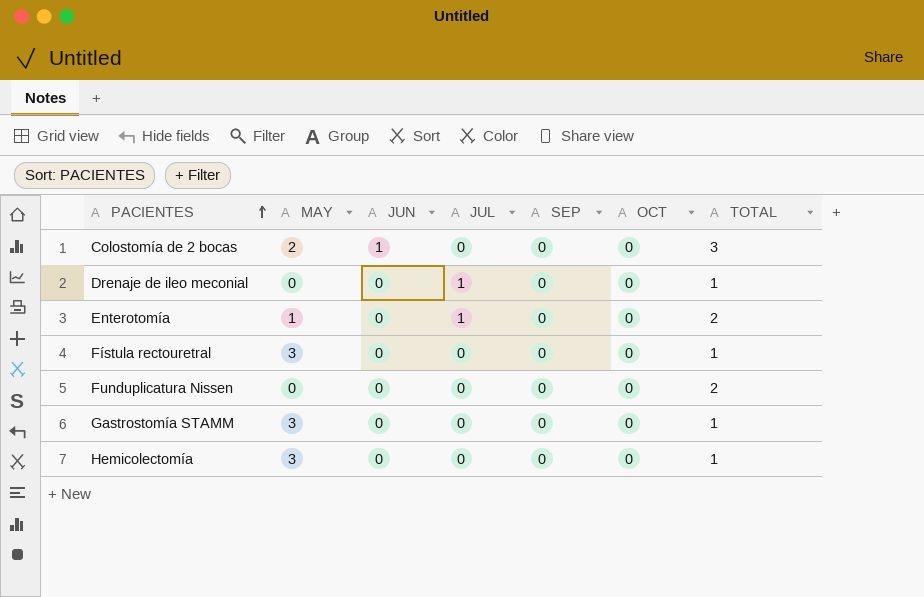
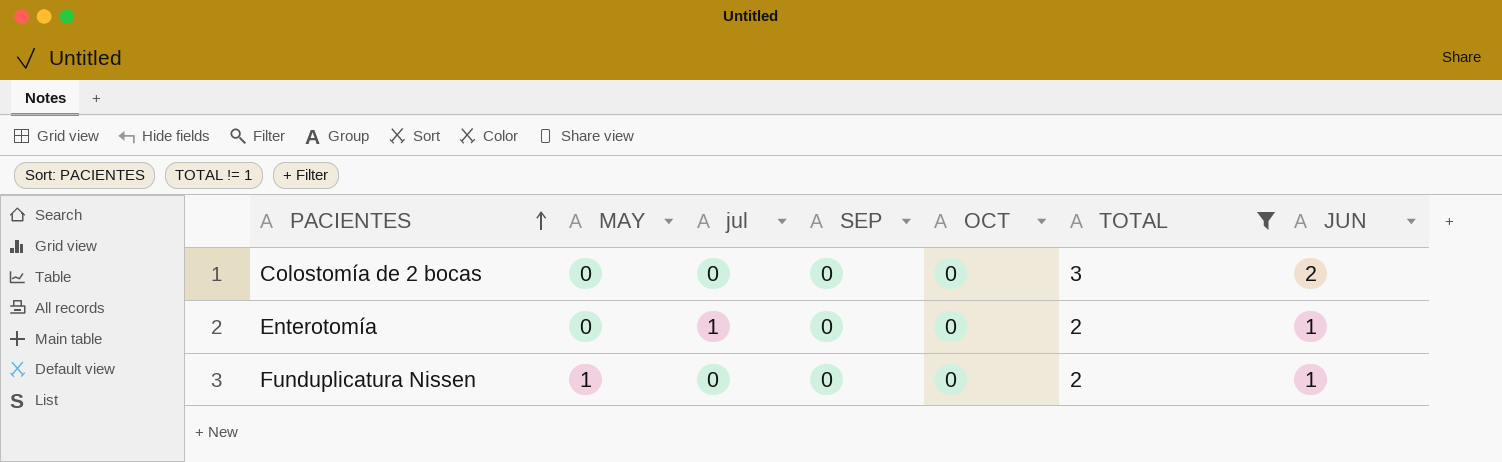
filter: none -> TOTAL != 1
column name: JUL -> jul
column JUN | position: 3 -> 7
Colostomía de 2 bocas | MAY: 2 -> 0
Colostomía de 2 bocas | JUN: 1 -> 2
Enterotomía | MAY: 1 -> 0
Enterotomía | JUN: 0 -> 1
Funduplicatura Nissen | MAY: 0 -> 1
Funduplicatura Nissen | JUN: 0 -> 1

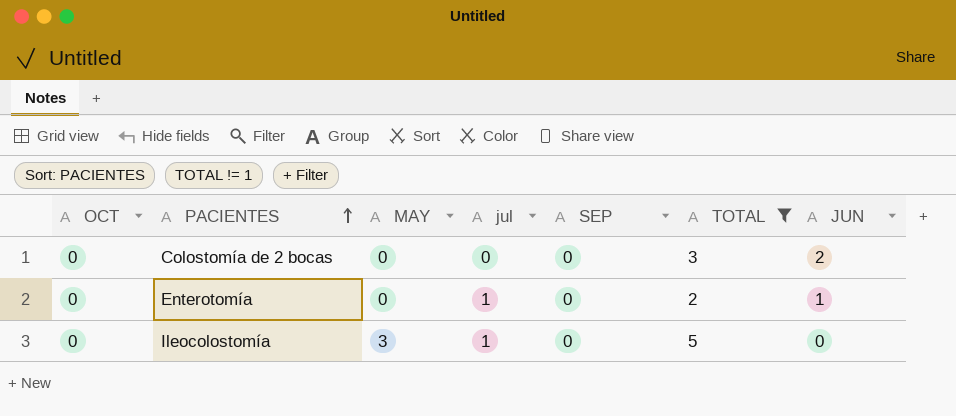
column OCT | position: 5 -> 1
row Funduplicatura Nissen: 1 | 0 | 0 | 0 | 2 | 1 -> none
row Ileocolostomía: none -> 0 | 3 | 1 | 0 | 5 | 0

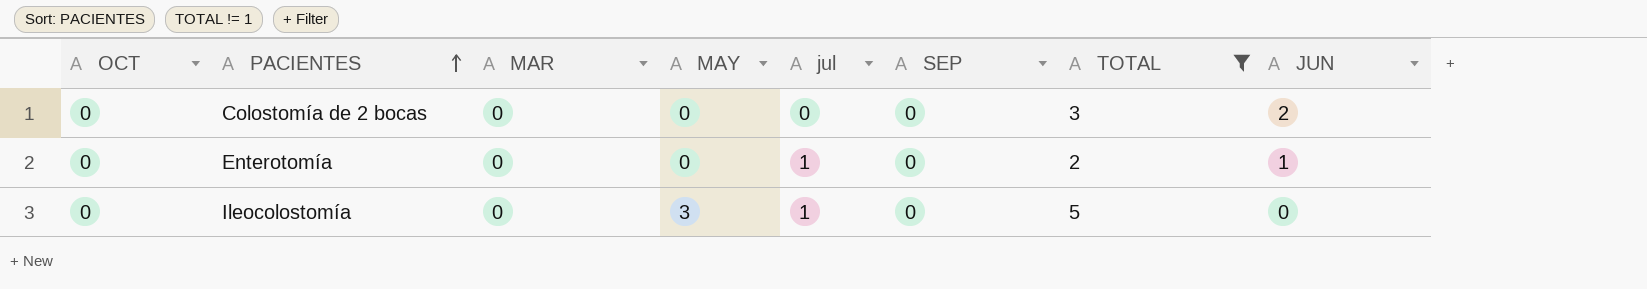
column MAR | position: none -> 3

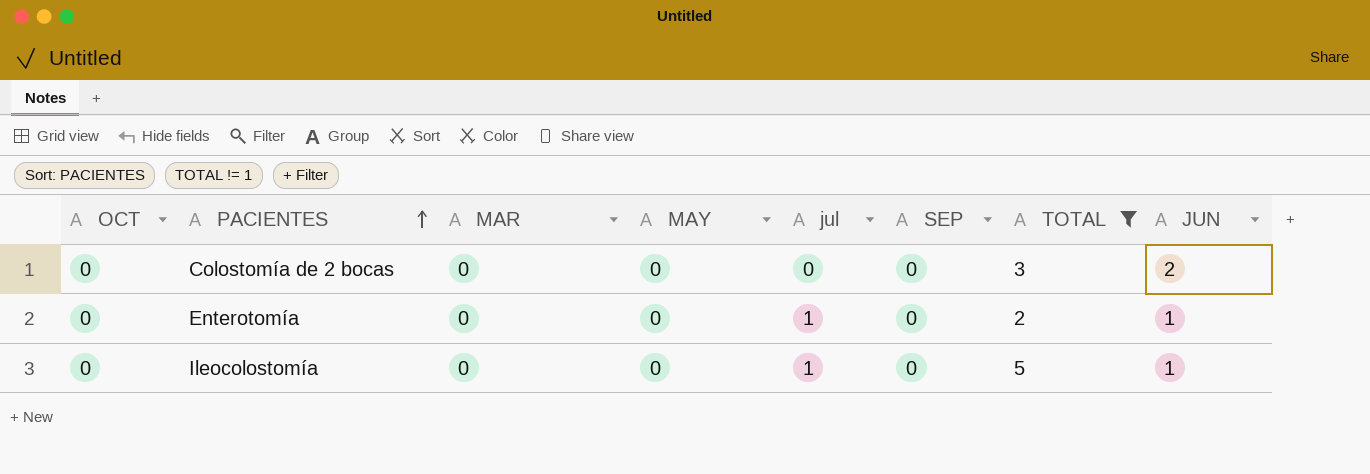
Ileocolostomía | MAY: 3 -> 0
Ileocolostomía | JUN: 0 -> 1

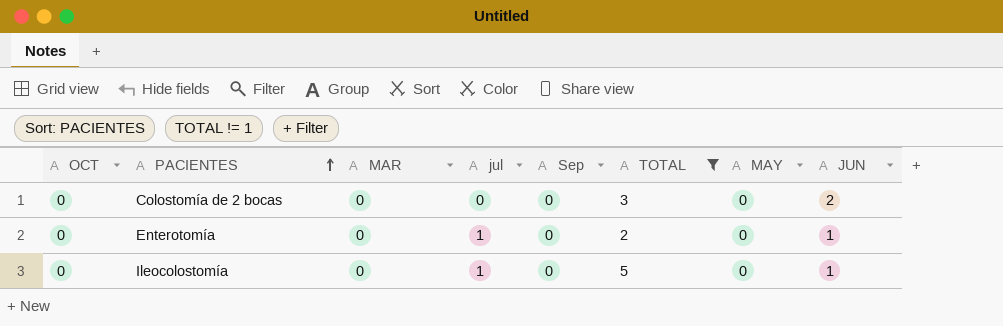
column name: SEP -> Sep
column MAY | position: 4 -> 7

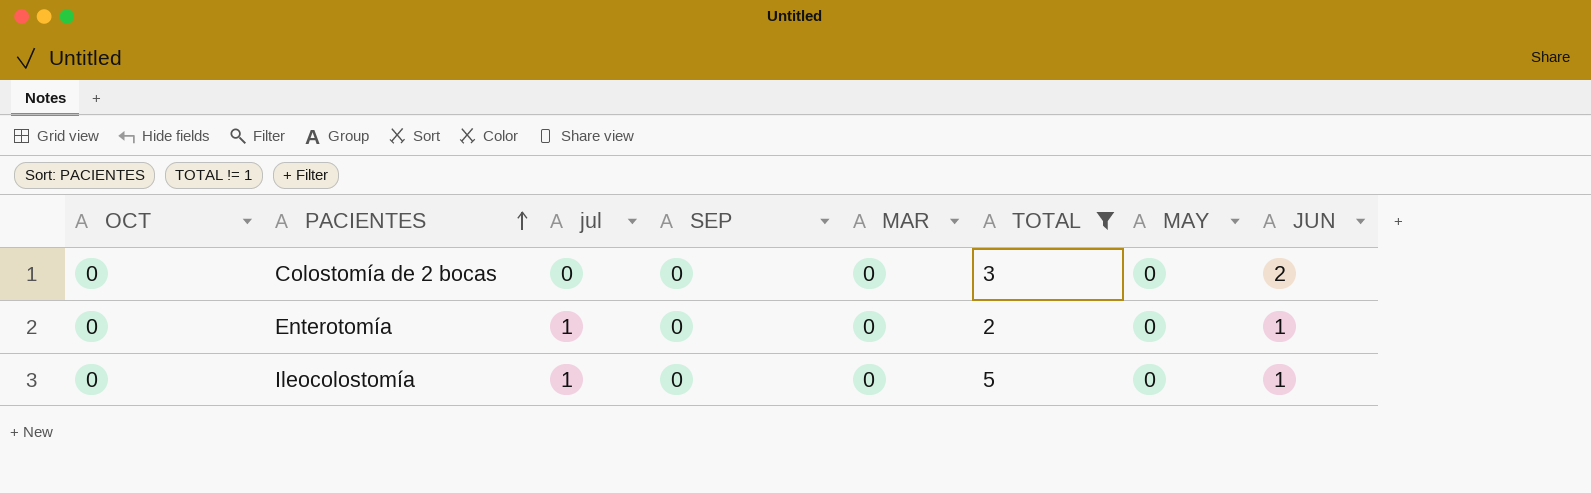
column name: Sep -> SEP
column MAR | position: 3 -> 5

